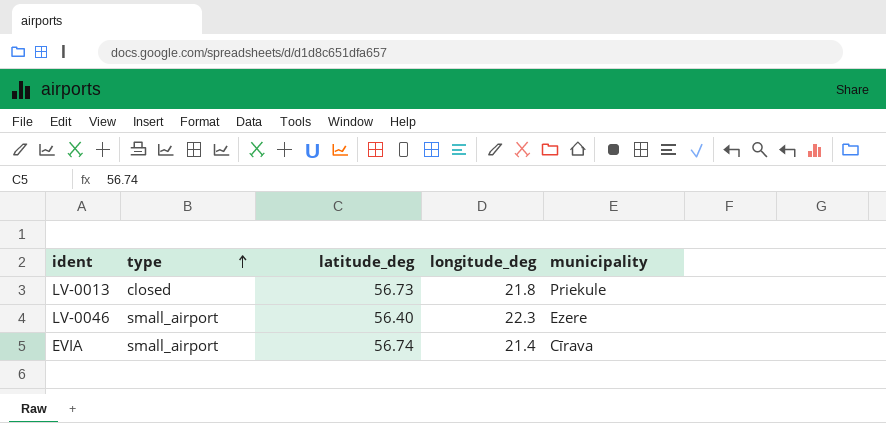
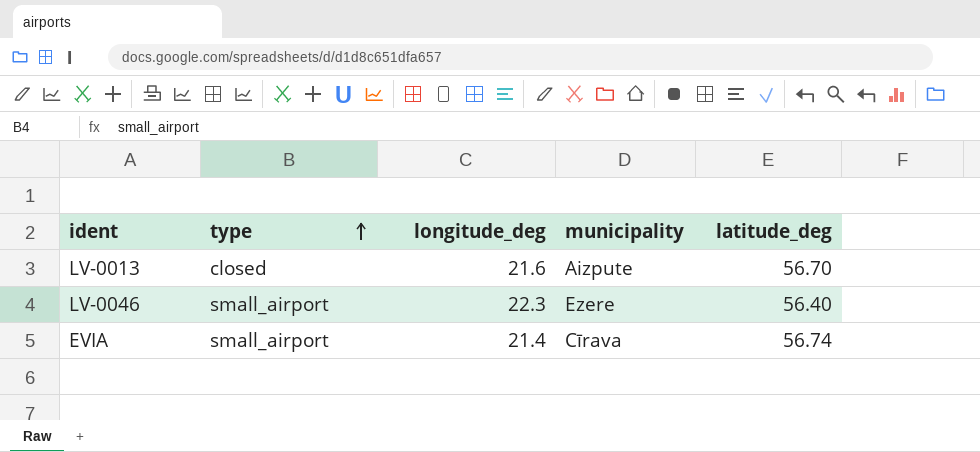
column latitude_deg | position: 3 -> 5
LV-0013 | longitude_deg: 21.8 -> 21.6
LV-0013 | municipality: Priekule -> Aizpute
LV-0013 | latitude_deg: 56.73 -> 56.70

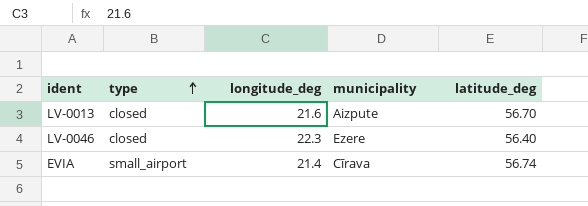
LV-0046 | type: small_airport -> closed

